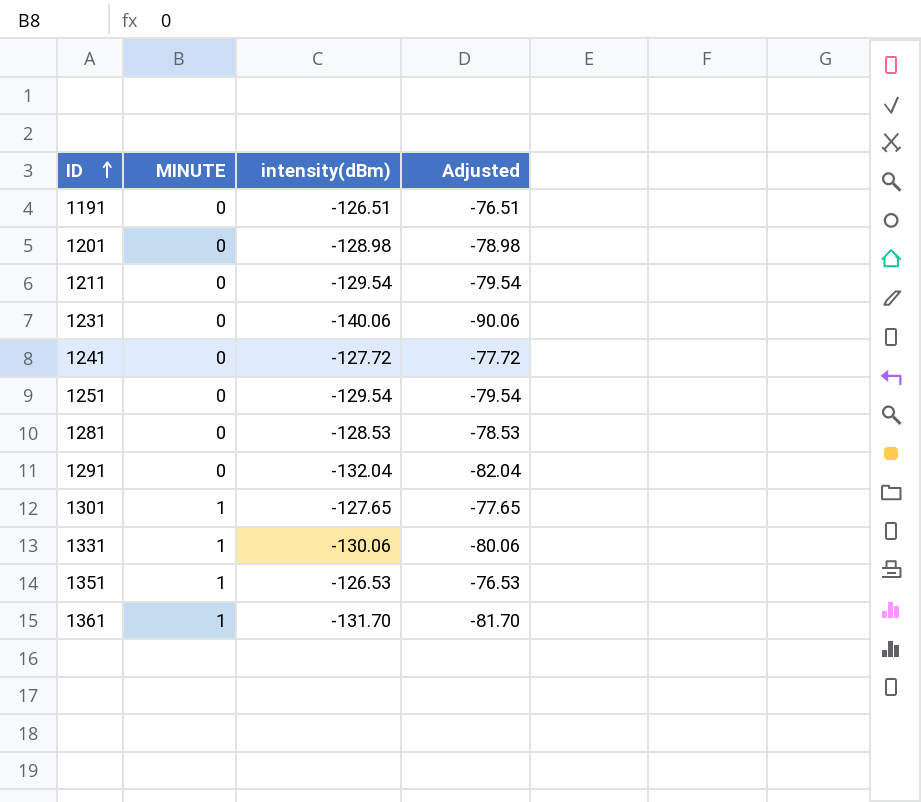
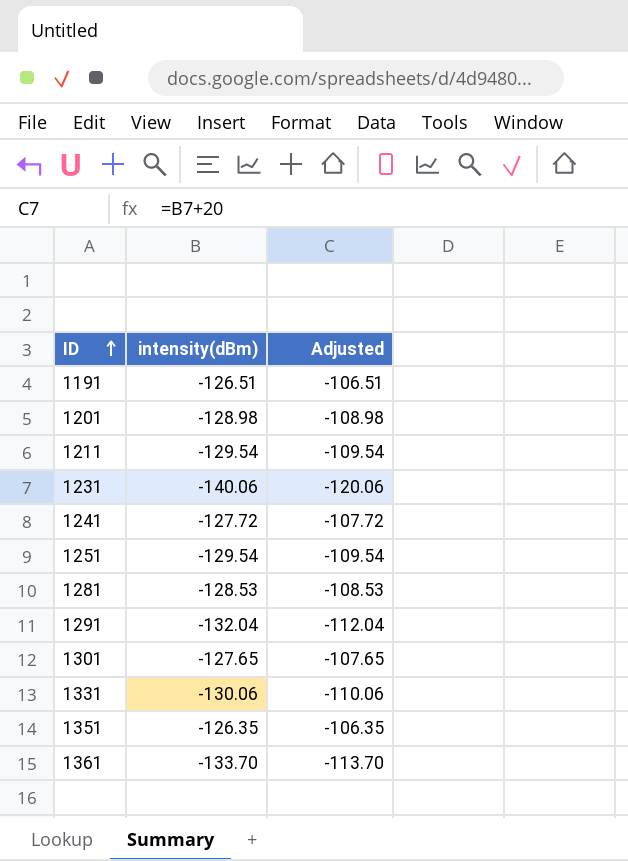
column MINUTE | position: 2 -> none
column Adjusted | formula: [intensity(dBm)] + 50 -> [intensity(dBm)] + 20
1351 | intensity(dBm): -126.53 -> -126.35
1361 | intensity(dBm): -131.70 -> -133.70

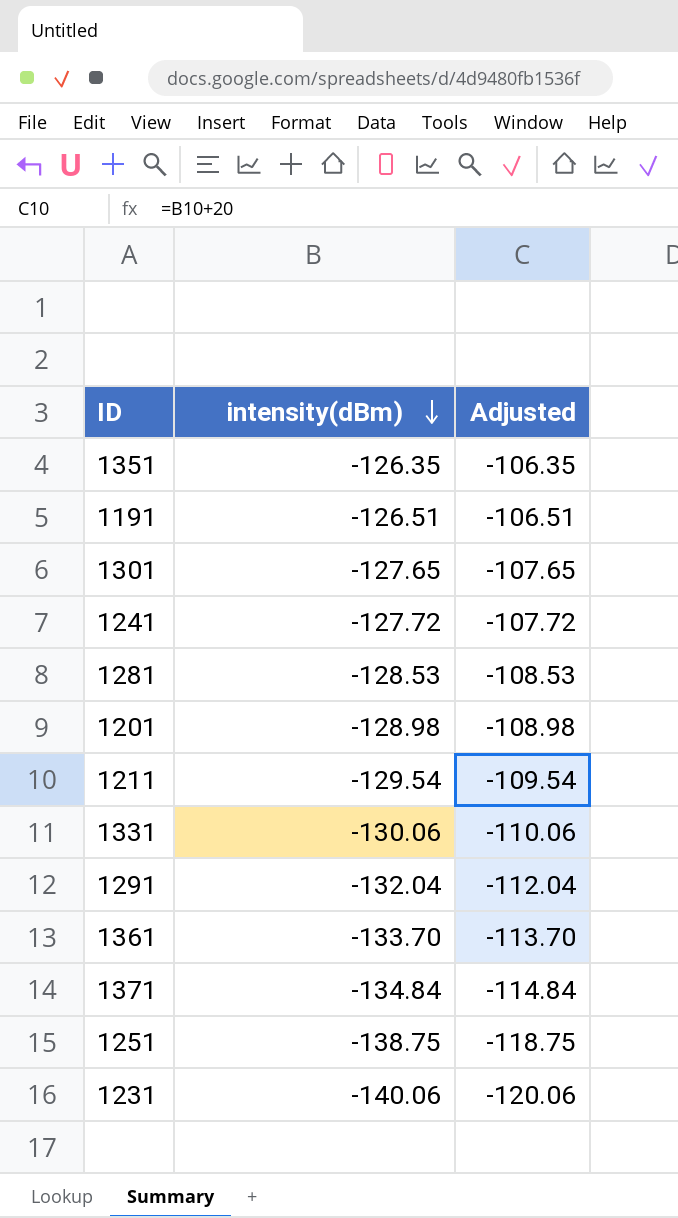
row order: ID ascending -> intensity(dBm) descending
row 1371: none -> -134.84 | -114.84
1251 | intensity(dBm): -129.54 -> -138.75
1251 | Adjusted: -109.54 -> -118.75

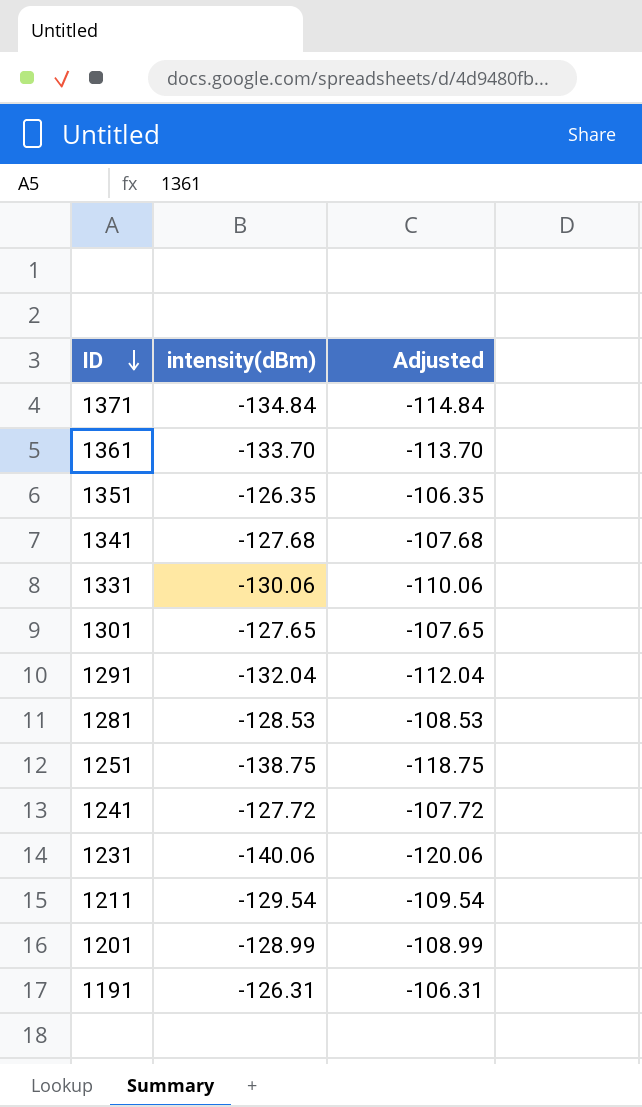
row order: intensity(dBm) descending -> ID descending
row 1341: none -> -127.68 | -107.68
1201 | intensity(dBm): -128.98 -> -128.99
1201 | Adjusted: -108.98 -> -108.99
1191 | intensity(dBm): -126.51 -> -126.31
1191 | Adjusted: -106.51 -> -106.31

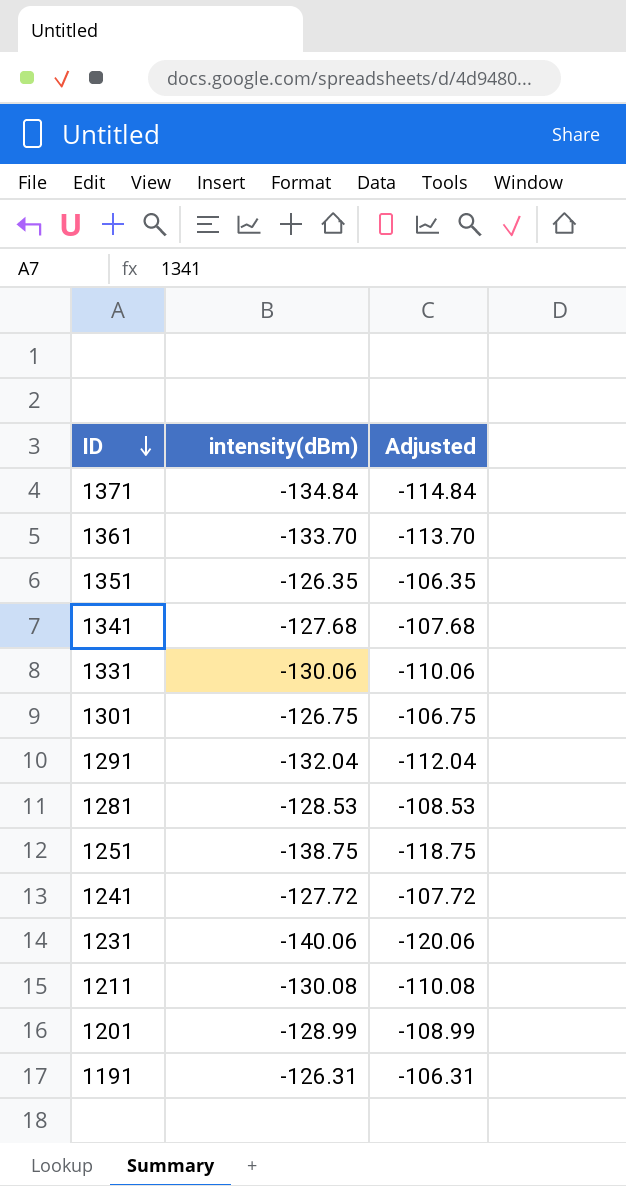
1301 | intensity(dBm): -127.65 -> -126.75
1301 | Adjusted: -107.65 -> -106.75
1211 | intensity(dBm): -129.54 -> -130.08
1211 | Adjusted: -109.54 -> -110.08

